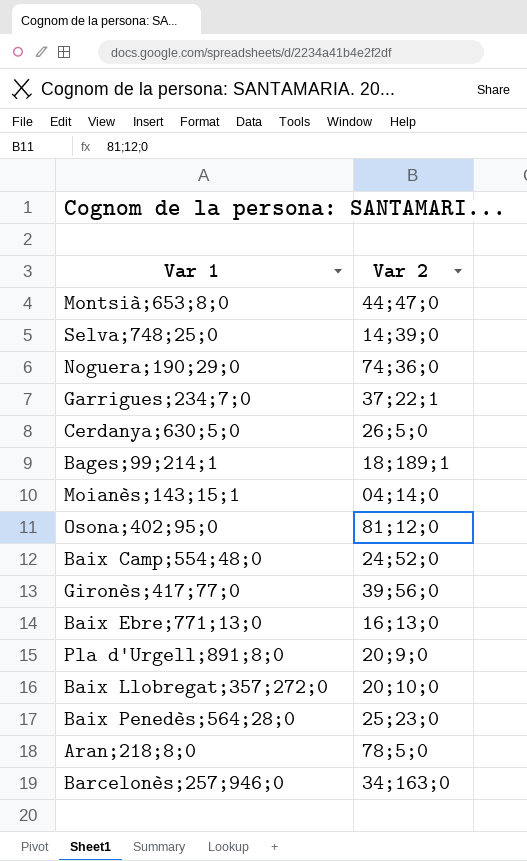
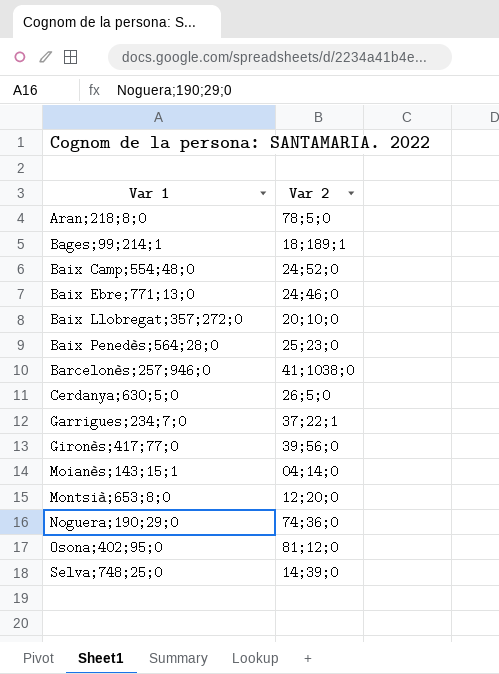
row order: none -> Var 1 ascending
row Pla d'Urgell;891;8;0: 20;9;0 -> none
Baix Ebre;771;13;0 | Var 2: 16;13;0 -> 24;46;0
Barcelonès;257;946;0 | Var 2: 34;163;0 -> 41;1038;0
Montsià;653;8;0 | Var 2: 44;47;0 -> 12;20;0

